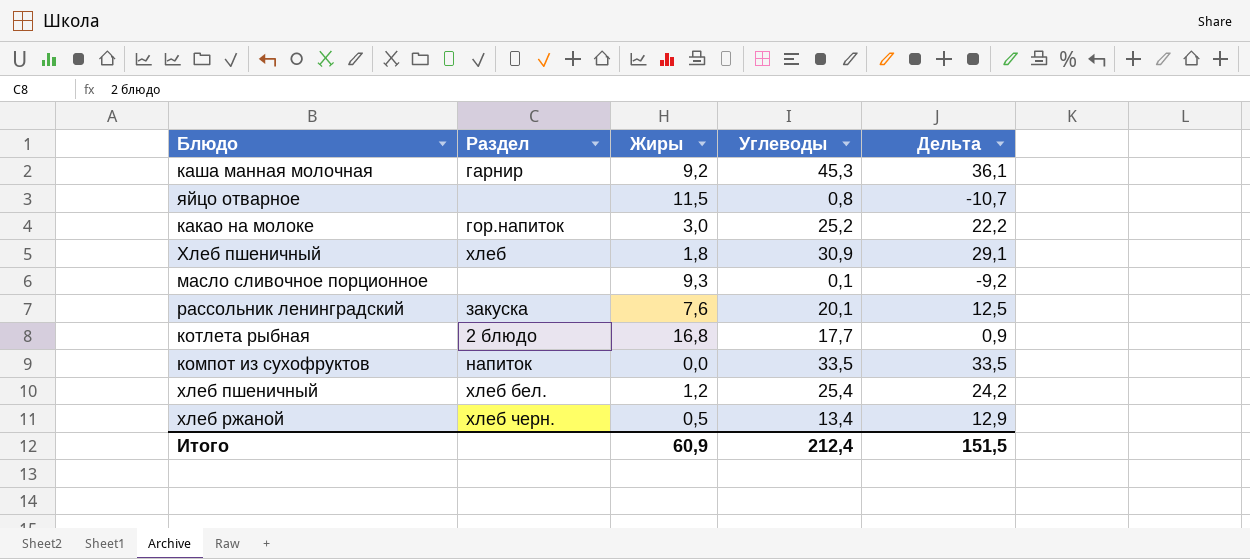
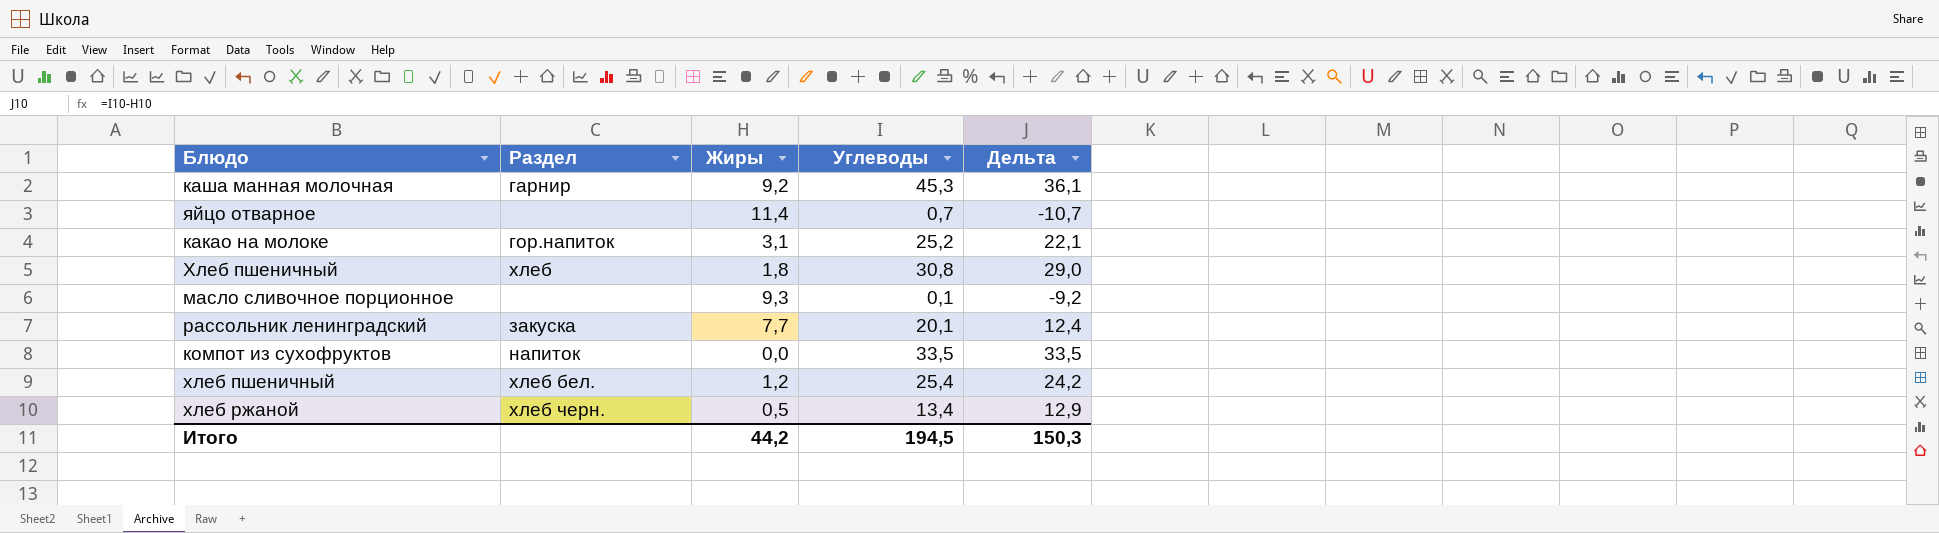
row котлета рыбная: 2 блюдо | 16,8 | 17,7 | 0,9 -> none
яйцо отварное | Жиры: 11,5 -> 11,4
яйцо отварное | Углеводы: 0,8 -> 0,7
какао на молоке | Жиры: 3,0 -> 3,1
какао на молоке | Дельта: 22,2 -> 22,1
Хлеб пшеничный | Углеводы: 30,9 -> 30,8
Хлеб пшеничный | Дельта: 29,1 -> 29,0
рассольник ленинградский | Жиры: 7,6 -> 7,7
рассольник ленинградский | Дельта: 12,5 -> 12,4
Итого | Жиры: 60,9 -> 44,2
Итого | Углеводы: 212,4 -> 194,5
Итого | Дельта: 151,5 -> 150,3

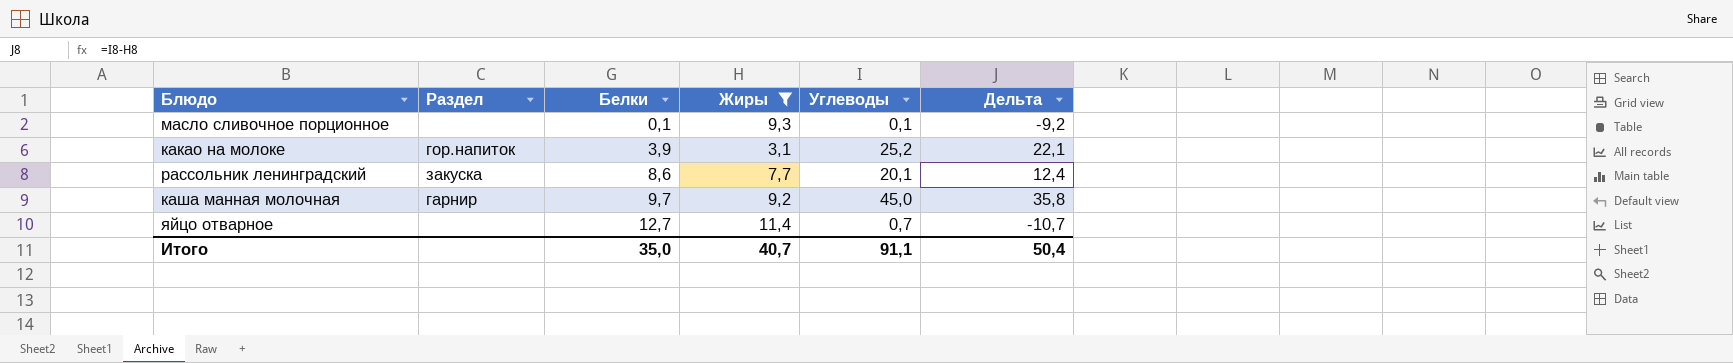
filter: none -> Жиры >= 3,1
row order: none -> Белки ascending
column Белки | position: none -> 3
каша манная молочная | Углеводы: 45,3 -> 45,0
каша манная молочная | Дельта: 36,1 -> 35,8
Итого | Жиры: 44,2 -> 40,7
Итого | Углеводы: 194,5 -> 91,1
Итого | Дельта: 150,3 -> 50,4

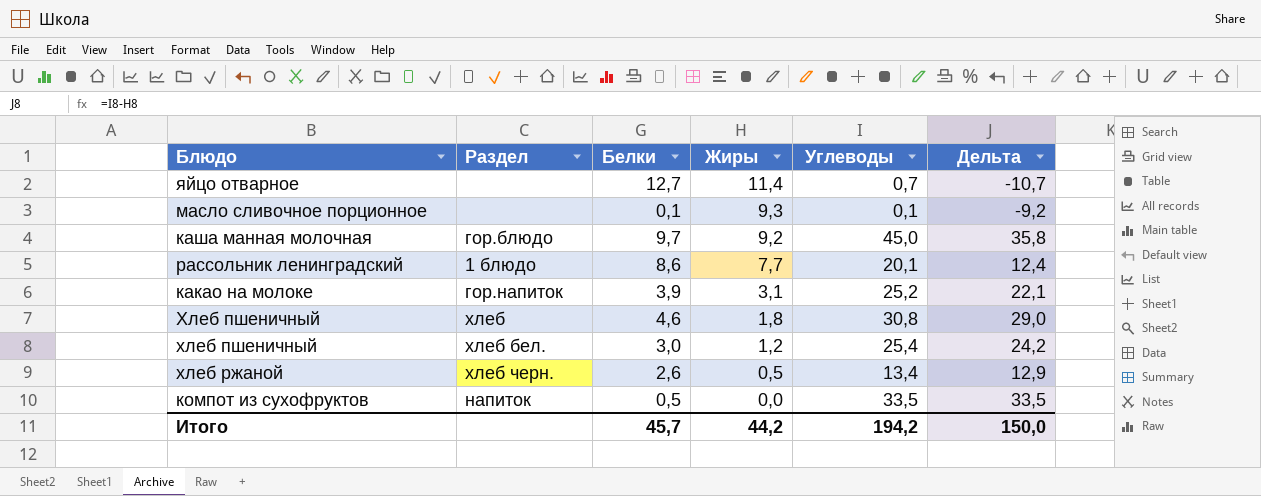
filter: Жиры >= 3,1 -> none
row order: Белки ascending -> Жиры descending
каша манная молочная | Раздел: гарнир -> гор.блюдо
рассольник ленинградский | Раздел: закуска -> 1 блюдо
Итого | Белки: 35,0 -> 45,7
Итого | Жиры: 40,7 -> 44,2
Итого | Углеводы: 91,1 -> 194,2
Итого | Дельта: 50,4 -> 150,0

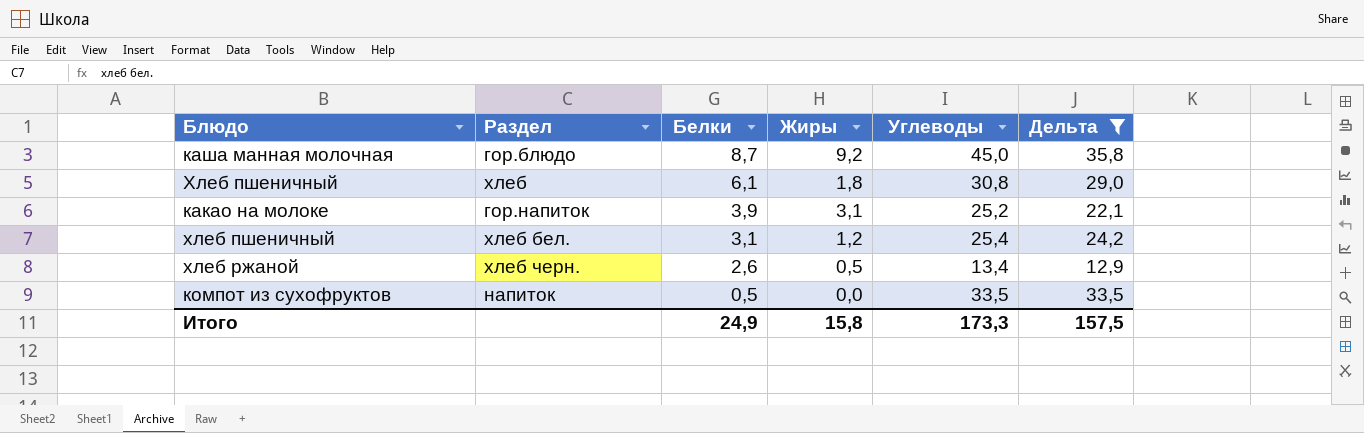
filter: none -> Дельта >= 12,9
row order: Жиры descending -> Белки descending
каша манная молочная | Белки: 9,7 -> 8,7
Хлеб пшеничный | Белки: 4,6 -> 6,1
хлеб пшеничный | Белки: 3,0 -> 3,1
Итого | Белки: 45,7 -> 24,9
Итого | Жиры: 44,2 -> 15,8
Итого | Углеводы: 194,2 -> 173,3
Итого | Дельта: 150,0 -> 157,5

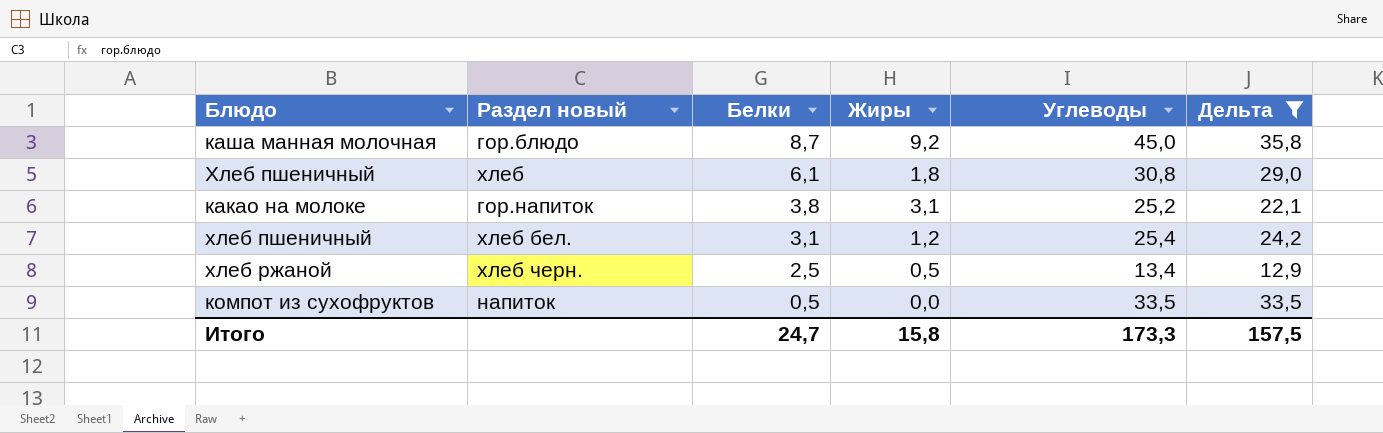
column name: Раздел -> Раздел новый
какао на молоке | Белки: 3,9 -> 3,8
хлеб ржаной | Белки: 2,6 -> 2,5
Итого | Белки: 24,9 -> 24,7

